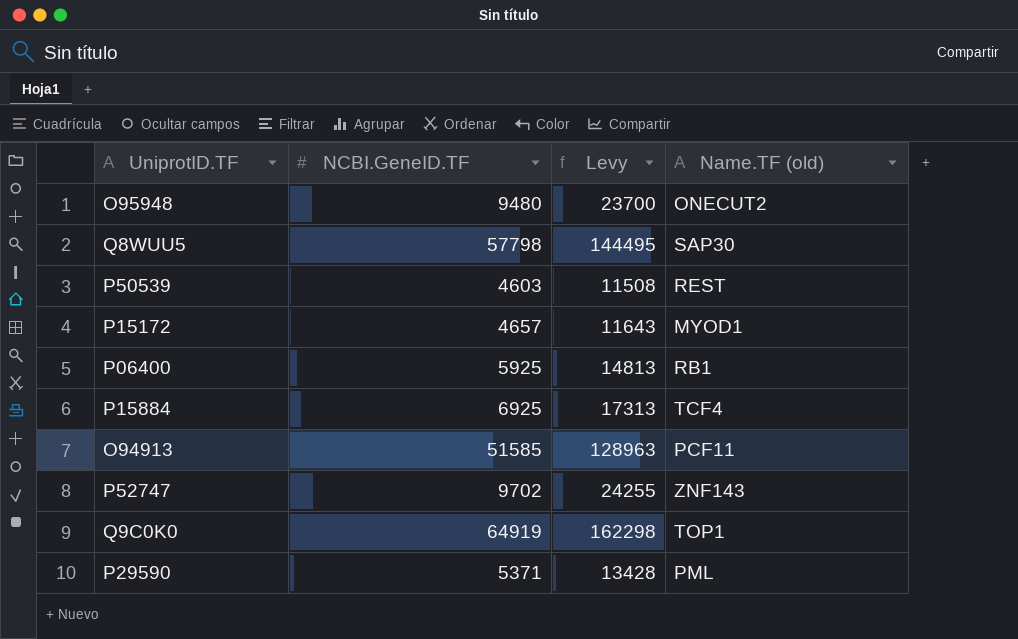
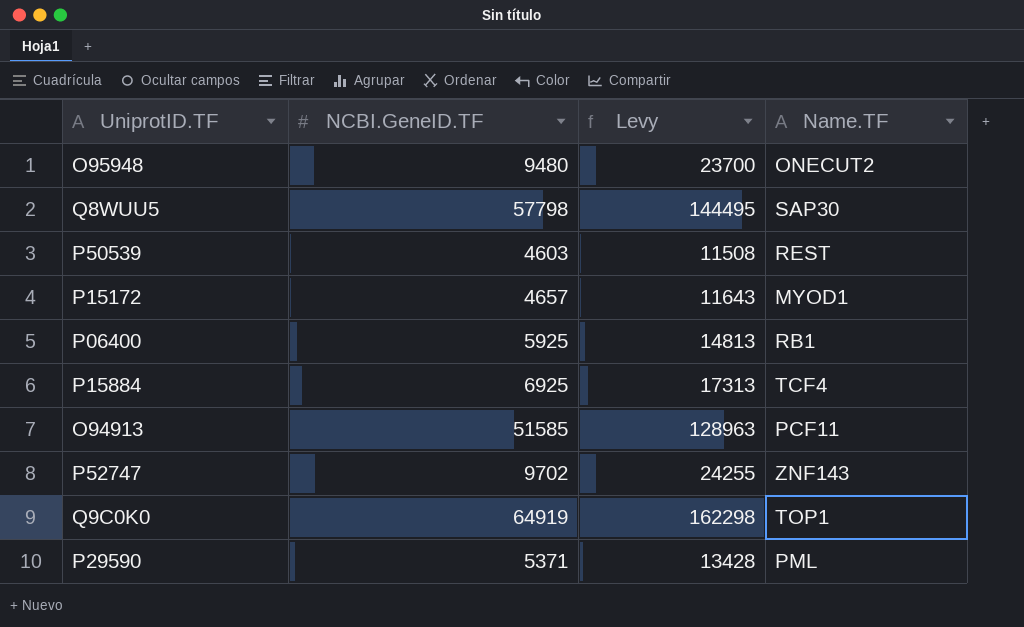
column name: Name.TF (old) -> Name.TF

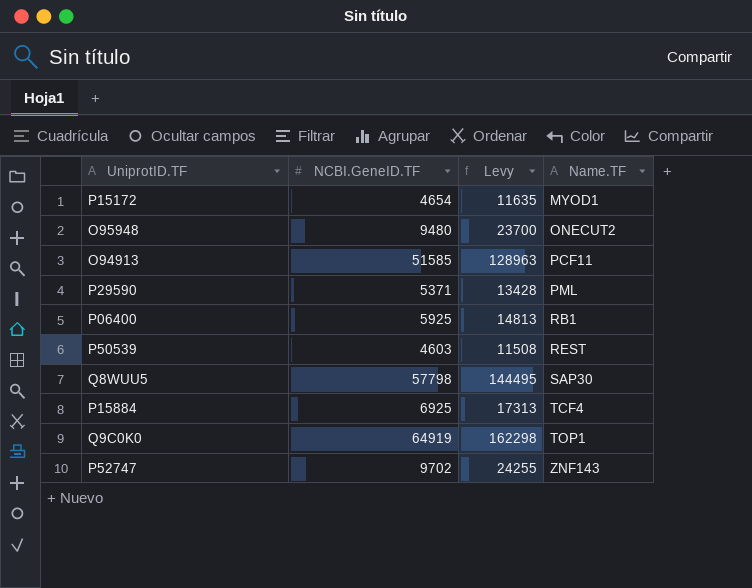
row order: none -> Name.TF ascending
P15172 | NCBI.GeneID.TF: 4657 -> 4654
P15172 | Levy: 11643 -> 11635

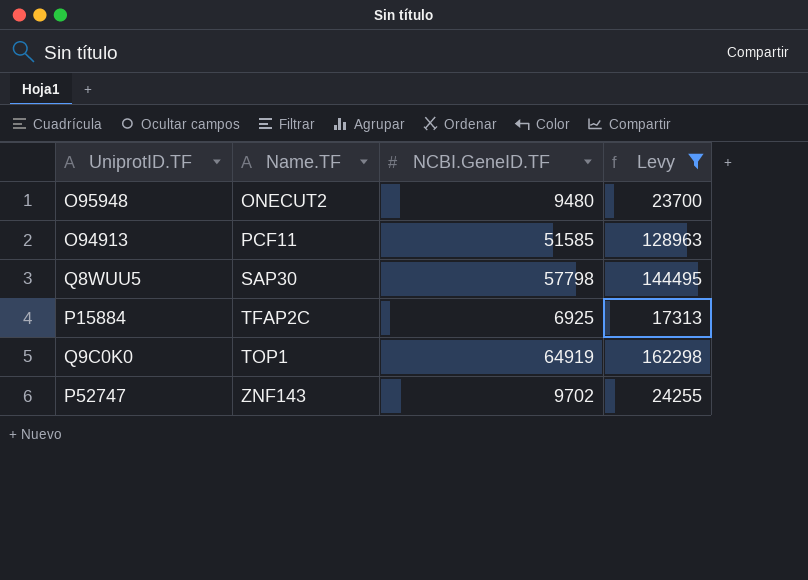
filter: none -> Levy >= 17313
column Name.TF | position: 4 -> 2
P15884 | Name.TF: TCF4 -> TFAP2C

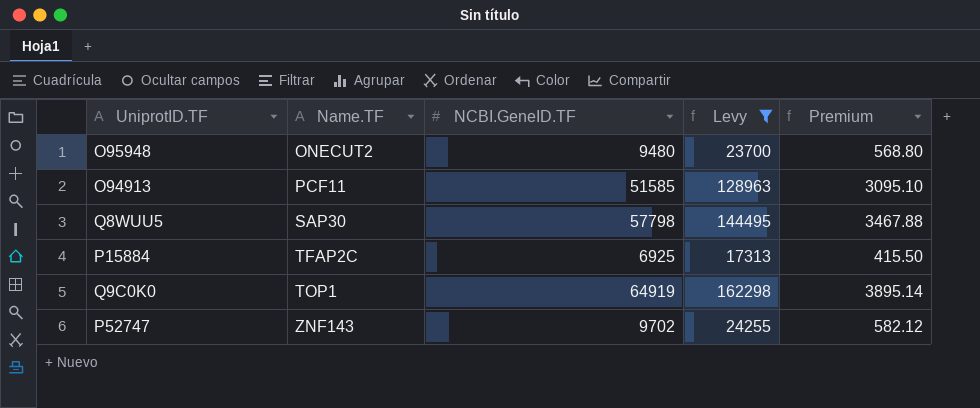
column Premium | formula: none -> [NCBI.GeneID.TF] * 0.06

